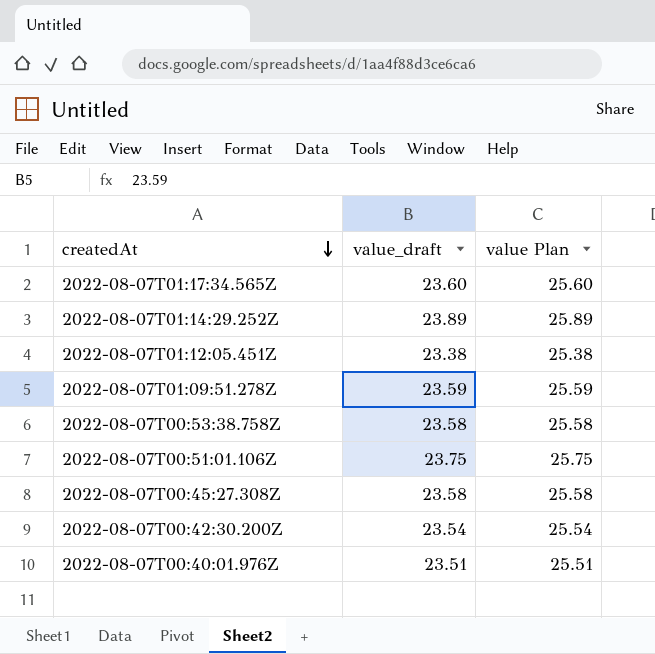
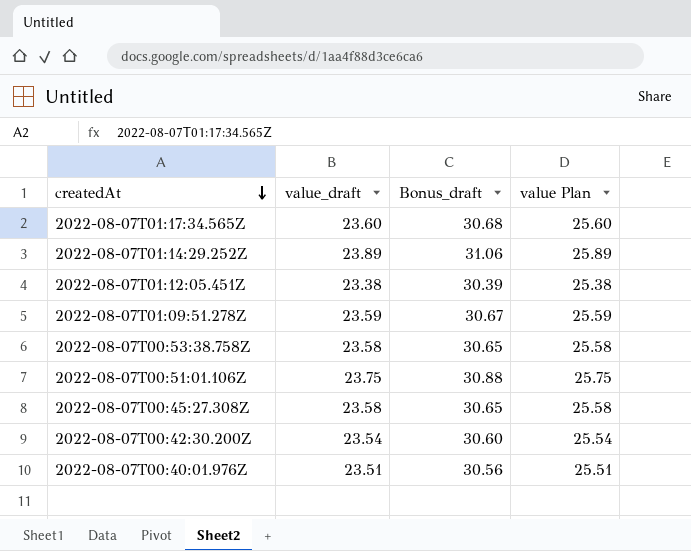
column Bonus_draft | formula: none -> [value_draft] * 1.3

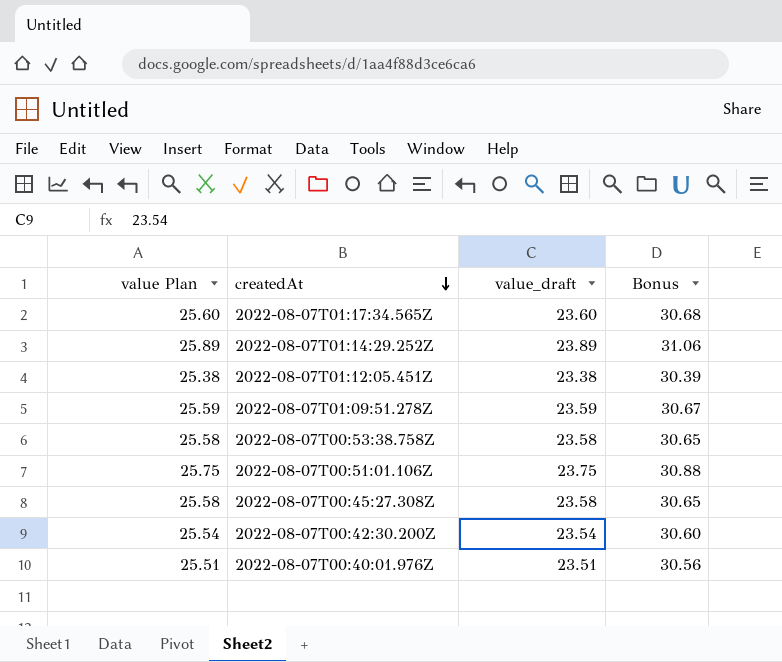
column value Plan | position: 4 -> 1
column name: Bonus_draft -> Bonus

